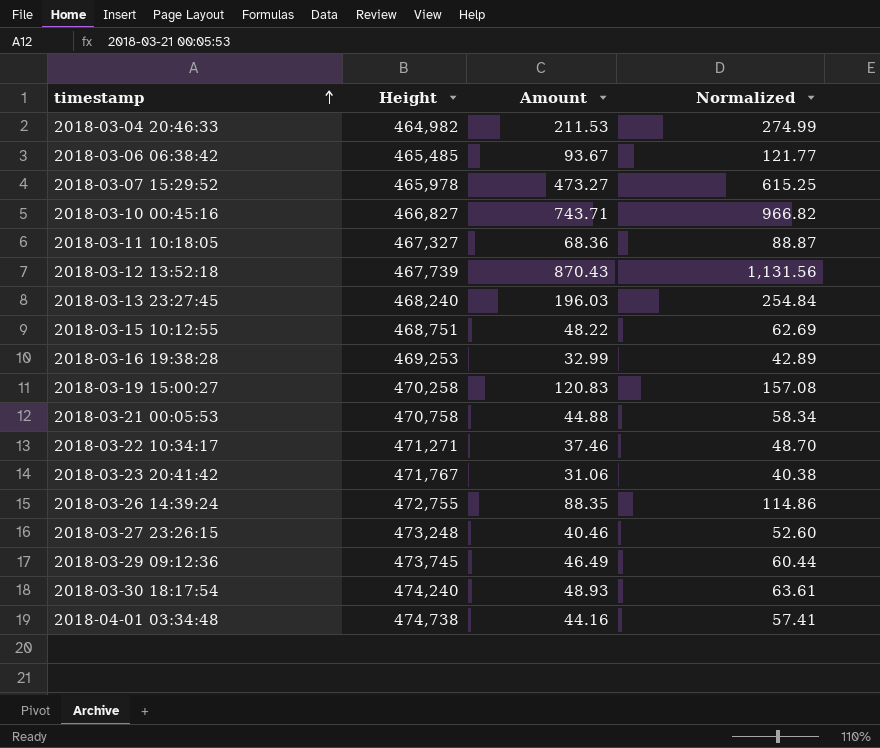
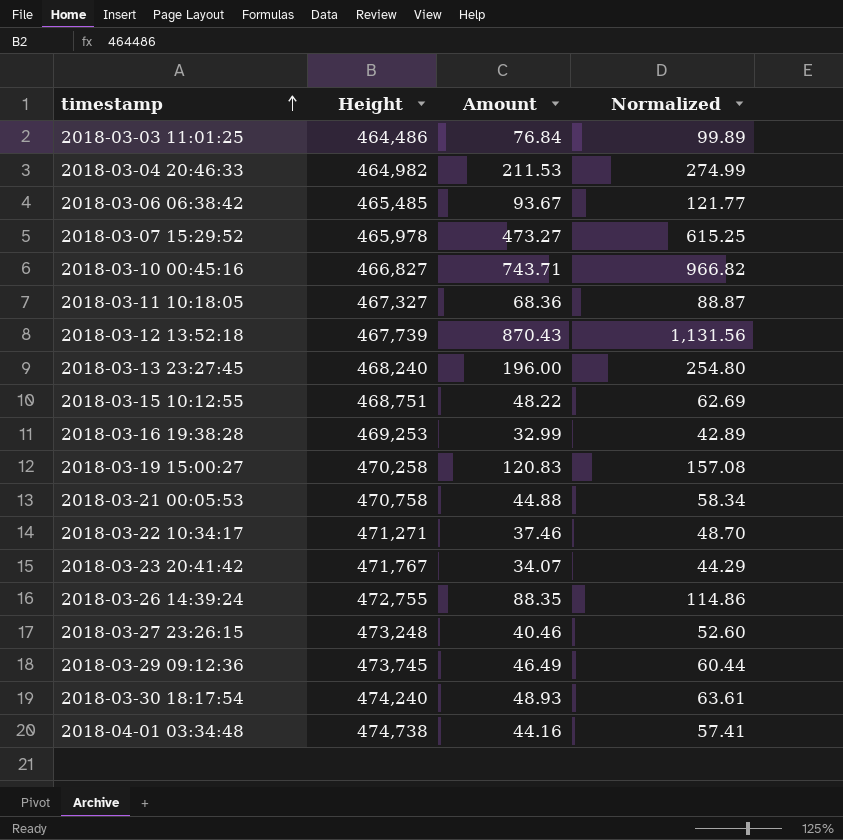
row 2018-03-03 11:01:25: none -> 464,486 | 76.84 | 99.89
2018-03-13 23:27:45 | Amount: 196.03 -> 196.00
2018-03-13 23:27:45 | Normalized: 254.84 -> 254.80
2018-03-23 20:41:42 | Amount: 31.06 -> 34.07
2018-03-23 20:41:42 | Normalized: 40.38 -> 44.29

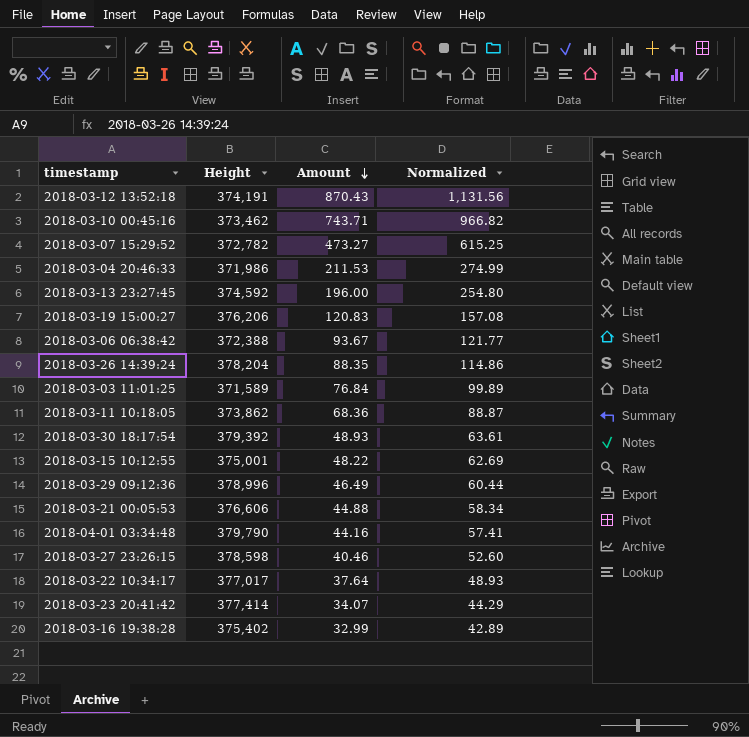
row order: timestamp ascending -> Amount descending
2018-03-12 13:52:18 | Height: 467,739 -> 374,191
2018-03-10 00:45:16 | Height: 466,827 -> 373,462
2018-03-07 15:29:52 | Height: 465,978 -> 372,782
2018-03-04 20:46:33 | Height: 464,982 -> 371,986
2018-03-13 23:27:45 | Height: 468,240 -> 374,592
2018-03-19 15:00:27 | Height: 470,258 -> 376,206
2018-03-06 06:38:42 | Height: 465,485 -> 372,388
2018-03-26 14:39:24 | Height: 472,755 -> 378,204
2018-03-03 11:01:25 | Height: 464,486 -> 371,589
2018-03-11 10:18:05 | Height: 467,327 -> 373,862
2018-03-30 18:17:54 | Height: 474,240 -> 379,392
2018-03-15 10:12:55 | Height: 468,751 -> 375,001
2018-03-29 09:12:36 | Height: 473,745 -> 378,996
2018-03-21 00:05:53 | Height: 470,758 -> 376,606
2018-04-01 03:34:48 | Height: 474,738 -> 379,790
2018-03-27 23:26:15 | Height: 473,248 -> 378,598
2018-03-22 10:34:17 | Height: 471,271 -> 377,017
2018-03-22 10:34:17 | Amount: 37.46 -> 37.64
2018-03-22 10:34:17 | Normalized: 48.70 -> 48.93
2018-03-23 20:41:42 | Height: 471,767 -> 377,414
2018-03-16 19:38:28 | Height: 469,253 -> 375,402

